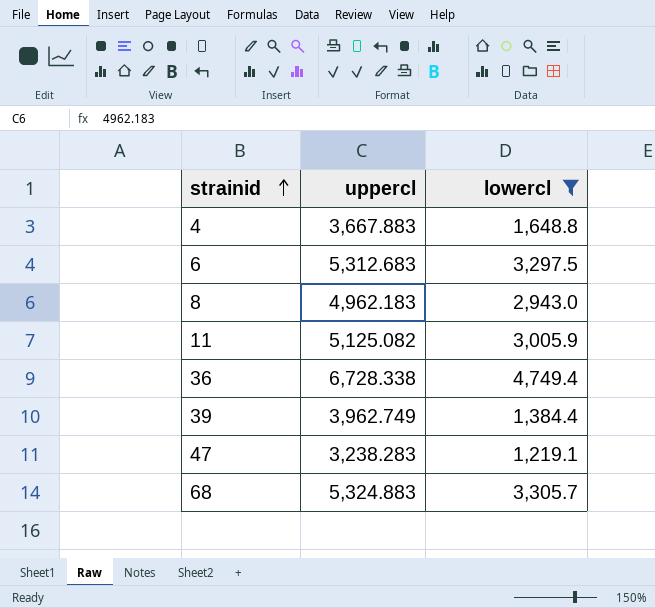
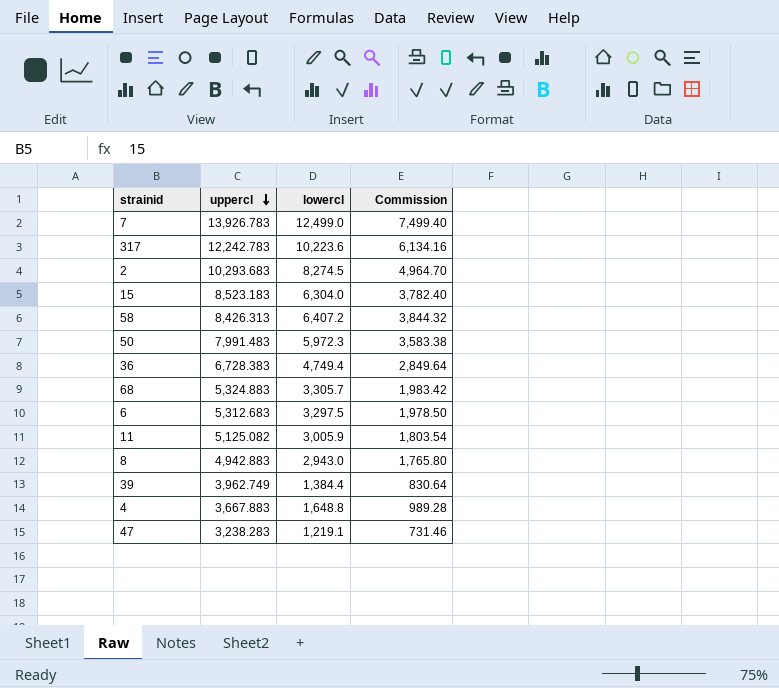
filter: lowercl <= 4,749.4 -> none
row order: strainid ascending -> uppercl descending
column Commission | formula: none -> [lowercl] * 0.6
36 | uppercl: 6,728.338 -> 6,728.383
8 | uppercl: 4,962.183 -> 4,942.883

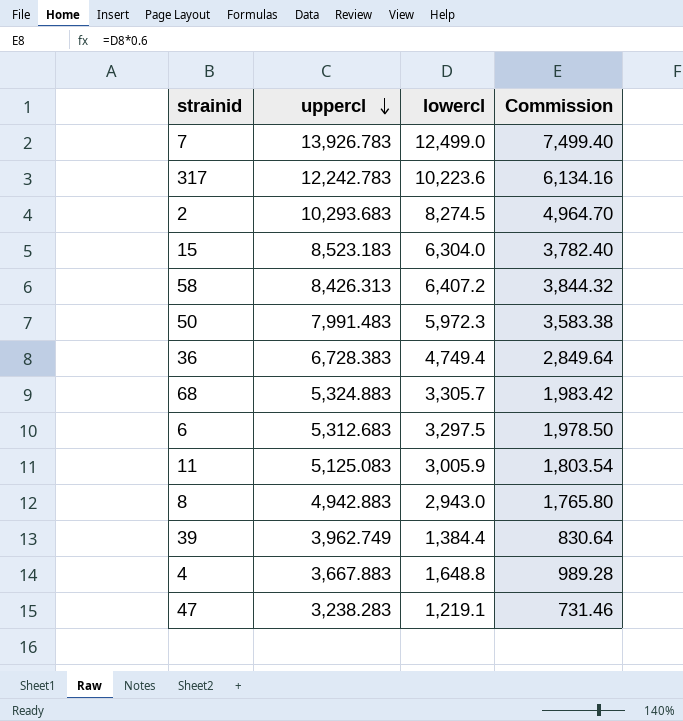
11 | uppercl: 5,125.082 -> 5,125.083

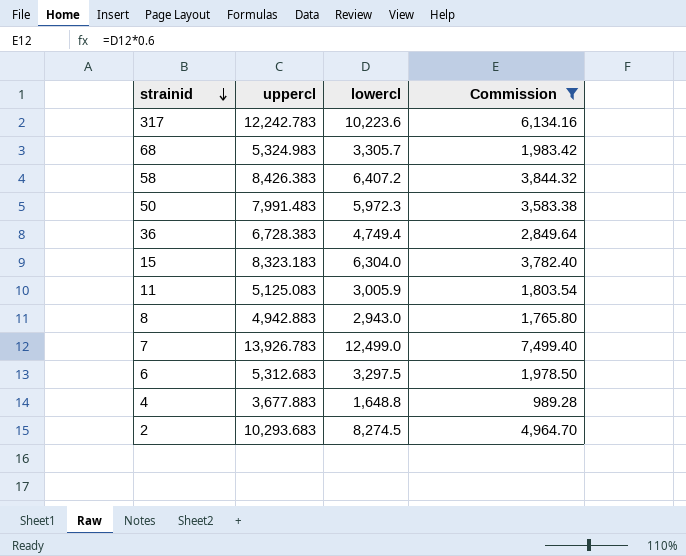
filter: none -> Commission >= 989.28
row order: uppercl descending -> strainid descending
68 | uppercl: 5,324.883 -> 5,324.983
58 | uppercl: 8,426.313 -> 8,426.383
15 | uppercl: 8,523.183 -> 8,323.183
4 | uppercl: 3,667.883 -> 3,677.883

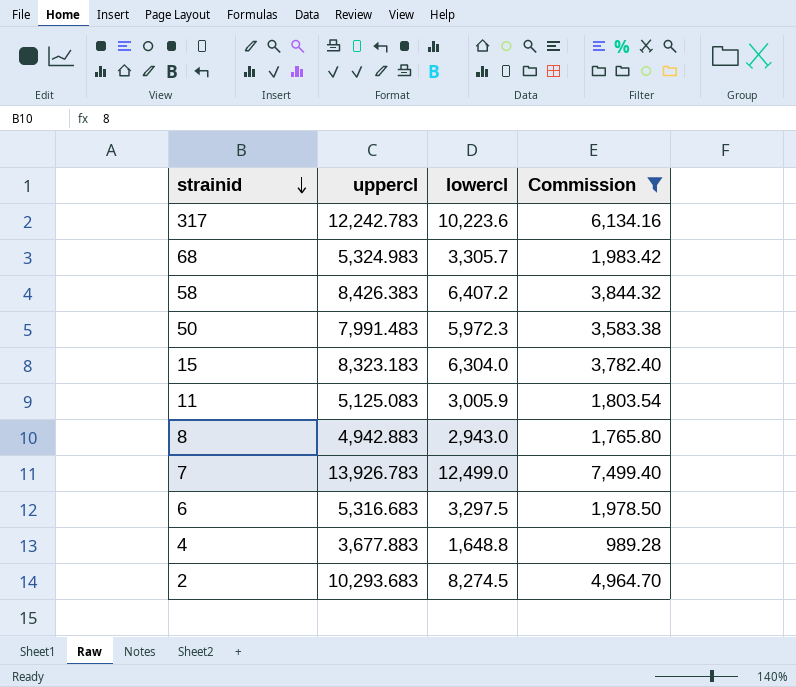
row 36: 6,728.383 | 4,749.4 | 2,849.64 -> none
6 | uppercl: 5,312.683 -> 5,316.683

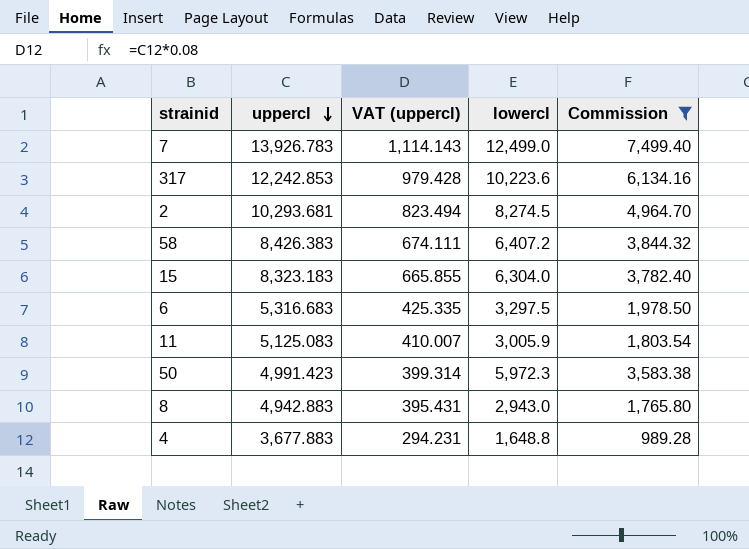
row order: strainid descending -> uppercl descending
column VAT (uppercl) | formula: none -> [uppercl] * 0.08
row 68: 5,324.983 | 3,305.7 | 1,983.42 -> none
317 | uppercl: 12,242.783 -> 12,242.853
2 | uppercl: 10,293.683 -> 10,293.681
50 | uppercl: 7,991.483 -> 4,991.423

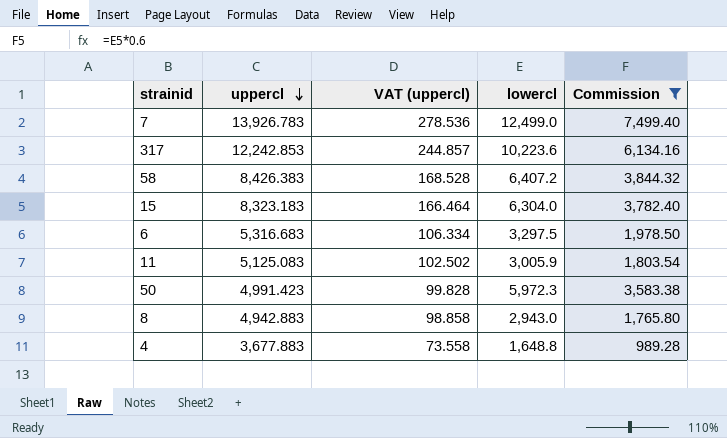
column VAT (uppercl) | formula: [uppercl] * 0.08 -> [uppercl] * 0.02
row 2: 10,293.681 | 823.494 | 8,274.5 | 4,964.70 -> none

